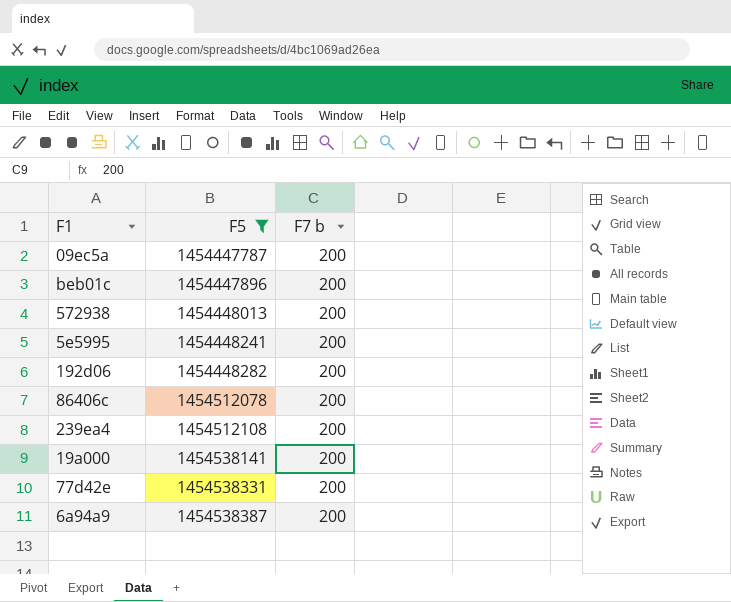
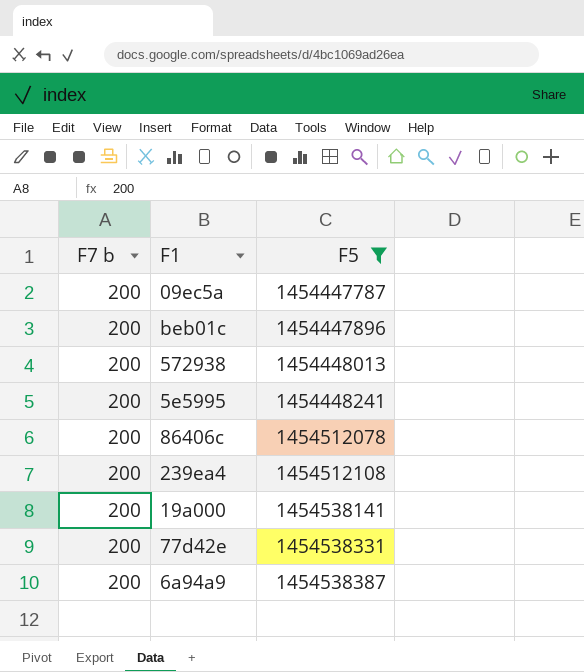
column F7 b | position: 3 -> 1
row 192d06: 1454448282 | 200 -> none

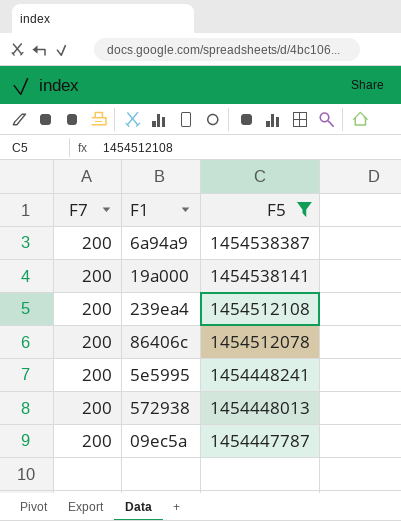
row order: F5 ascending -> F5 descending
column name: F7 b -> F7
row beb01c: 200 | 1454447896 -> none
row 77d42e: 200 | 1454538331 -> none

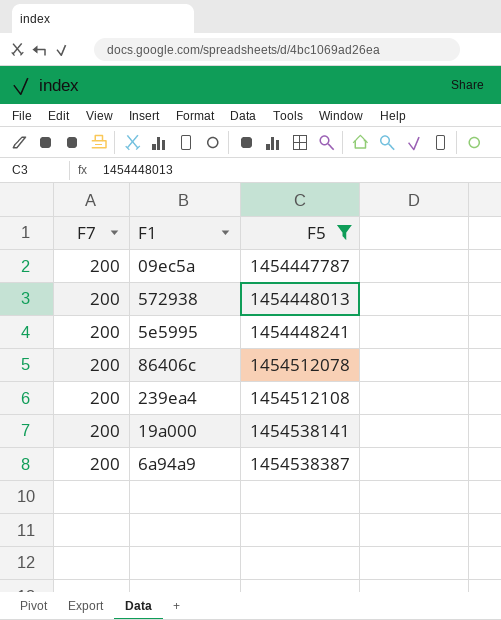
row order: F5 descending -> F5 ascending

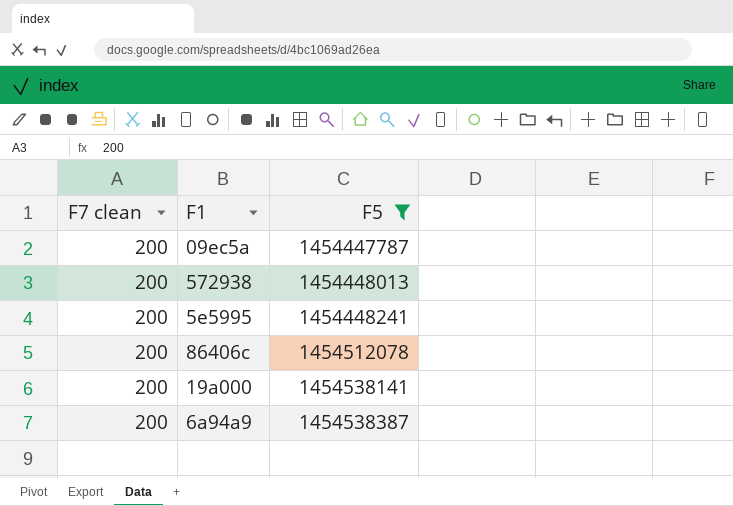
column name: F7 -> F7 clean
row 239ea4: 200 | 1454512108 -> none

